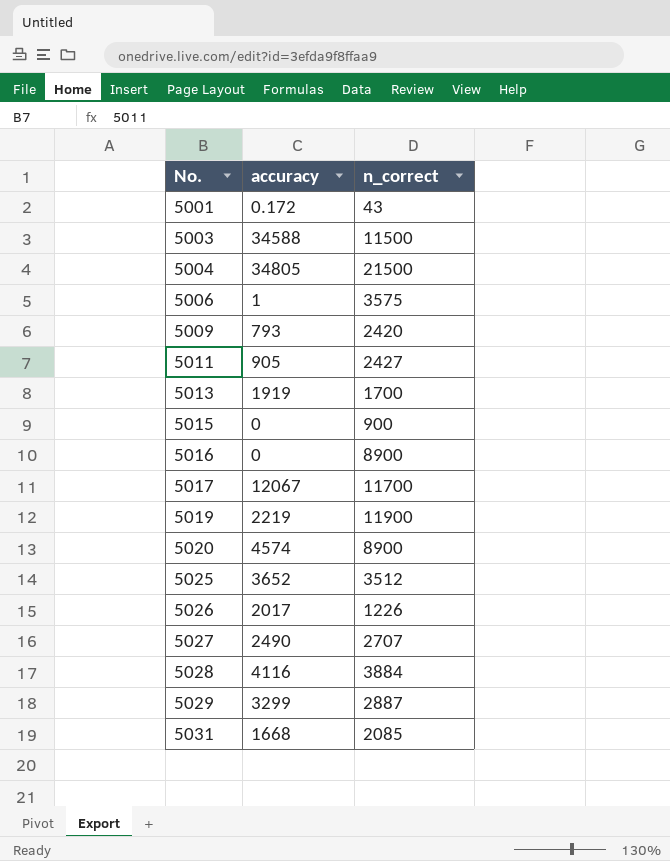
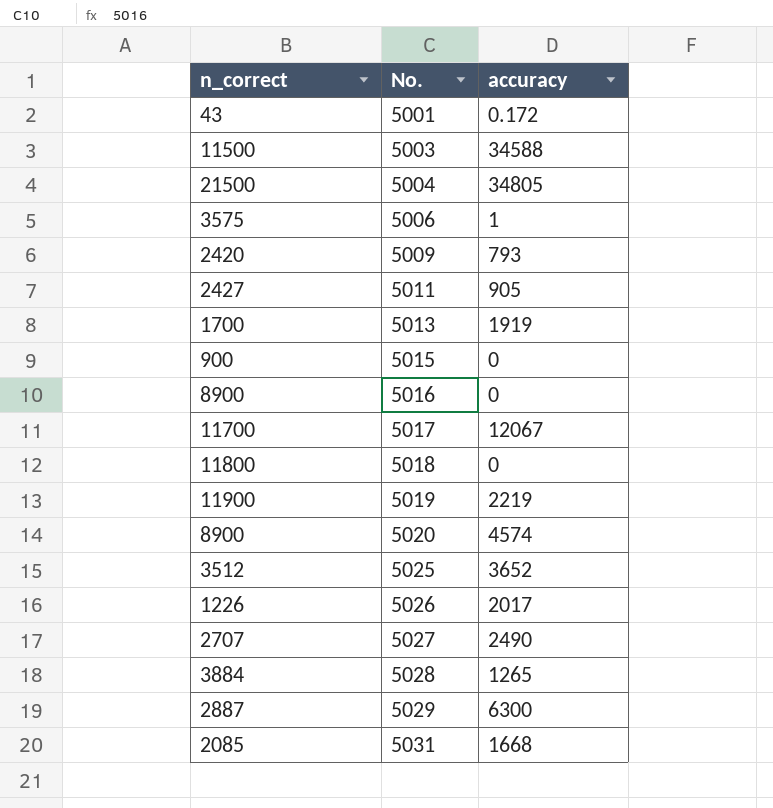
column n_correct | position: 3 -> 1
row 5018: none -> 11800 | 0
5028 | accuracy: 4116 -> 1265
5029 | accuracy: 3299 -> 6300

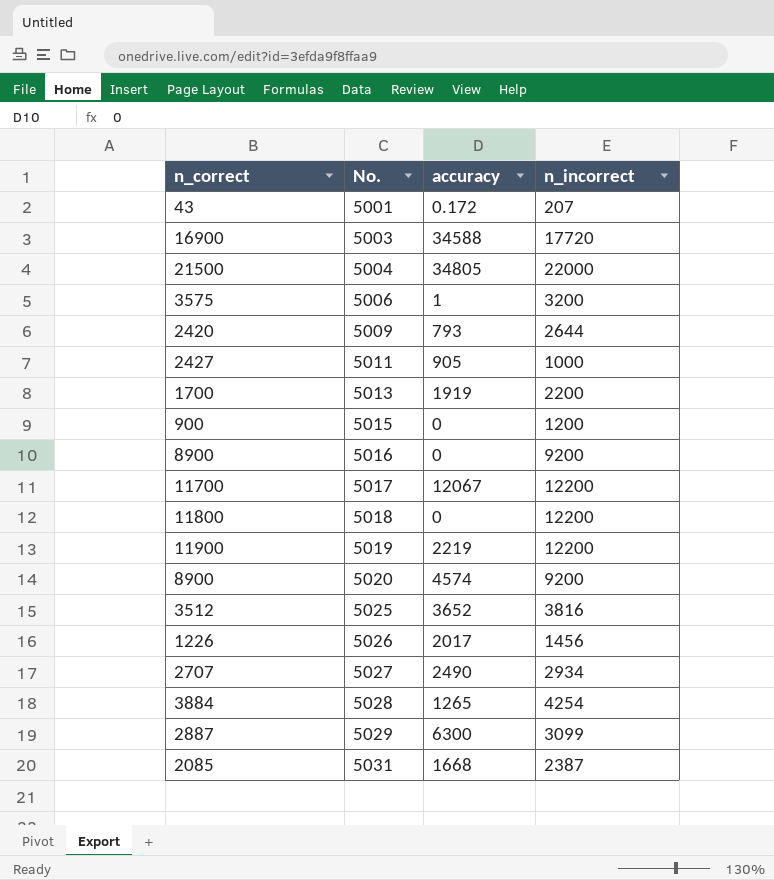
column n_incorrect | position: none -> 4
5003 | n_correct: 11500 -> 16900

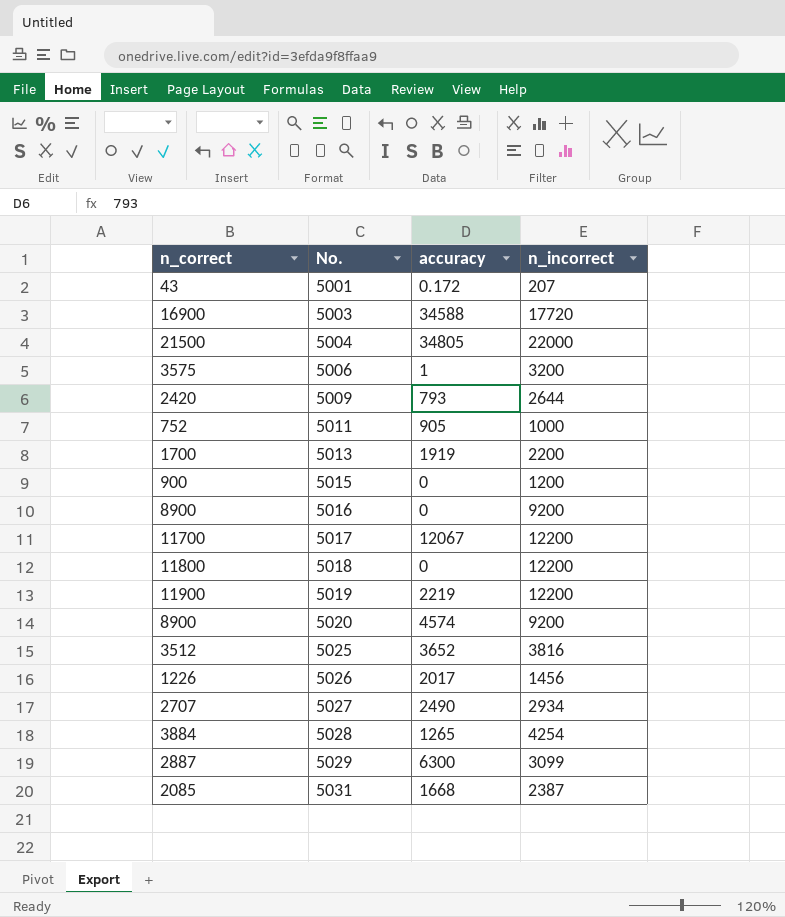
5011 | n_correct: 2427 -> 752

